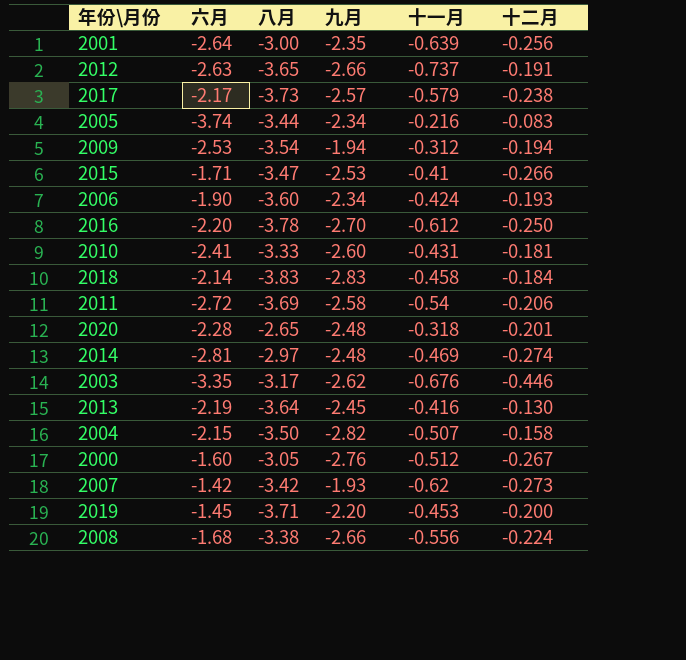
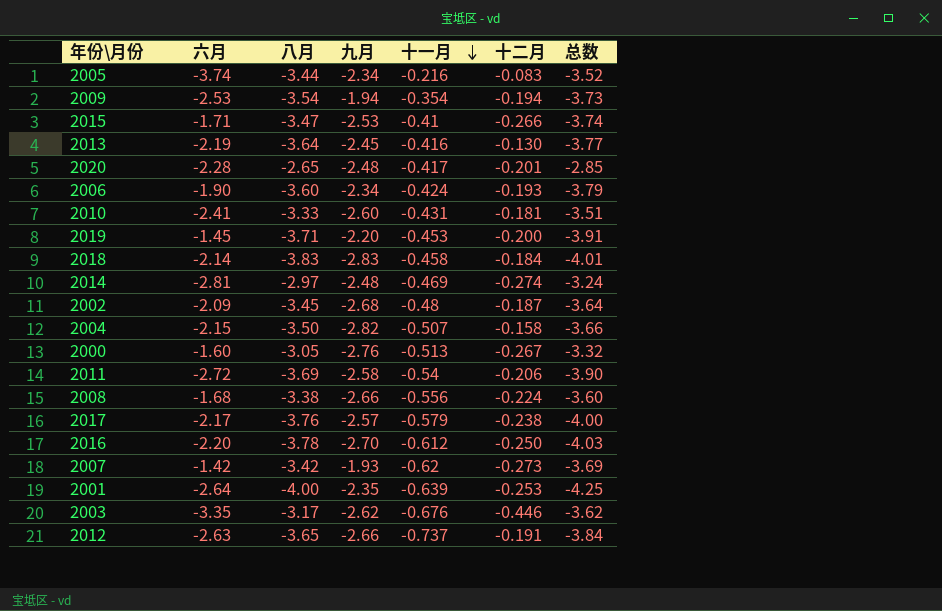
row order: none -> 十一月 descending
column 总数 | formula: none -> [八月] + [十二月]
2009 | 十一月: -0.312 -> -0.354
2020 | 十一月: -0.318 -> -0.417
row 2002: none -> -2.09 | -3.45 | -2.68 | -0.48 | -0.187 | -3.64
2000 | 十一月: -0.512 -> -0.513
2017 | 八月: -3.73 -> -3.76
2001 | 八月: -3.00 -> -4.00
2001 | 十二月: -0.256 -> -0.253

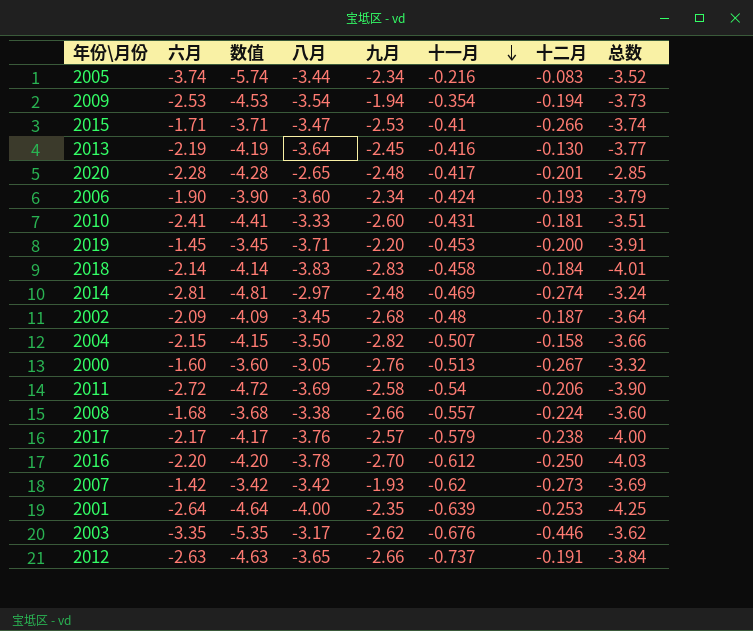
column 数值 | formula: none -> [六月] - 2
2008 | 十一月: -0.556 -> -0.557

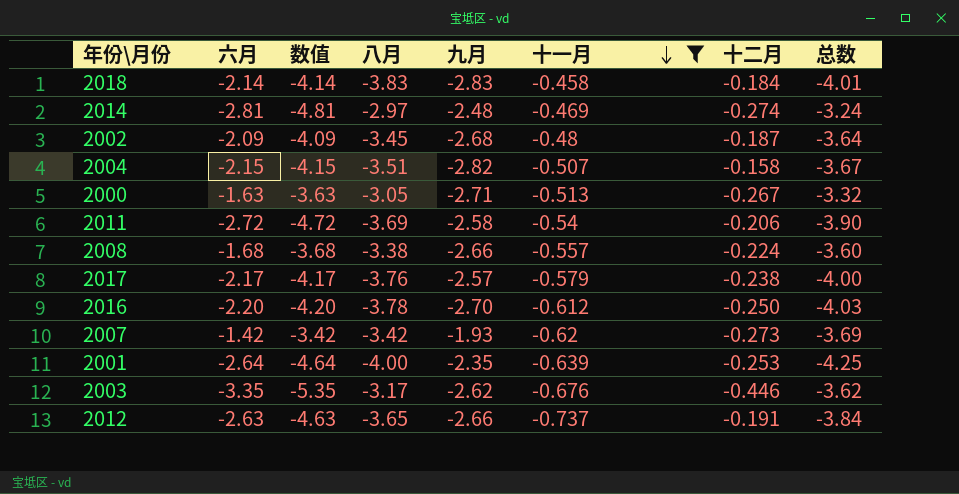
filter: none -> 十一月 <= -0.458
2004 | 八月: -3.50 -> -3.51
2004 | 总数: -3.66 -> -3.67
2000 | 六月: -1.60 -> -1.63
2000 | 数值: -3.60 -> -3.63
2000 | 九月: -2.76 -> -2.71

